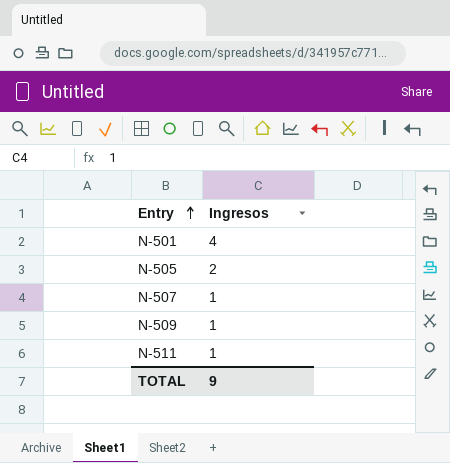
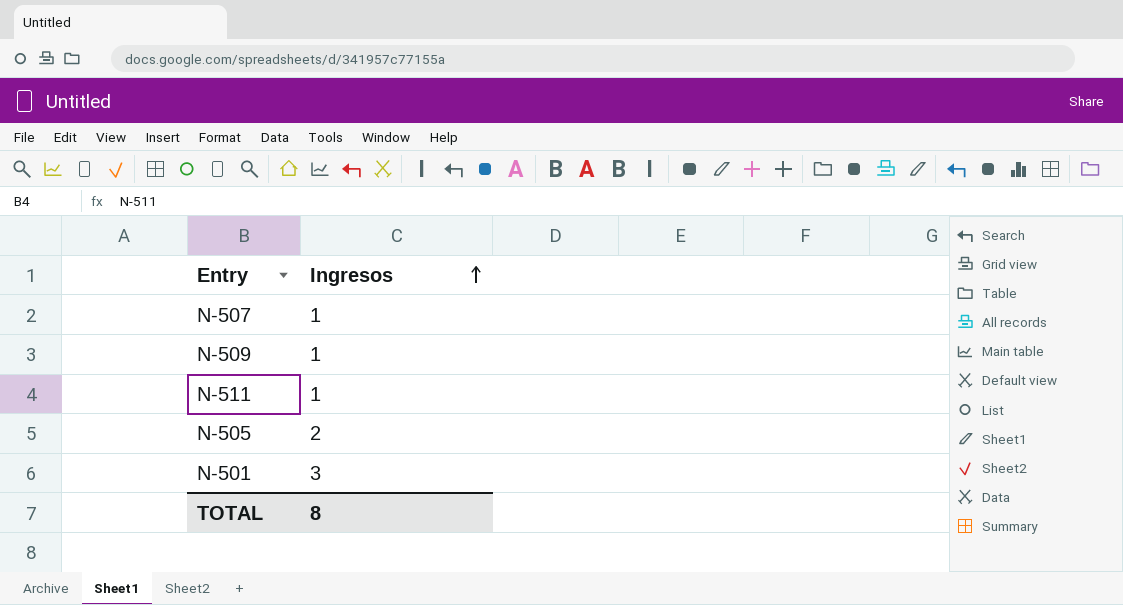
row order: Entry ascending -> Ingresos ascending
N-501 | Ingresos: 4 -> 3
TOTAL | Ingresos: 9 -> 8

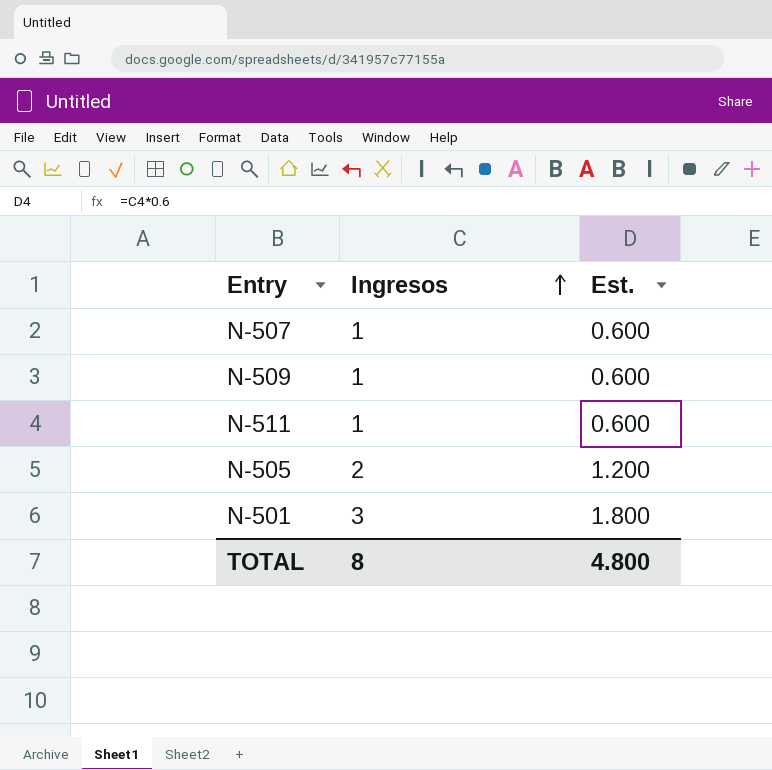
column Est. | formula: none -> [Ingresos] * 0.6

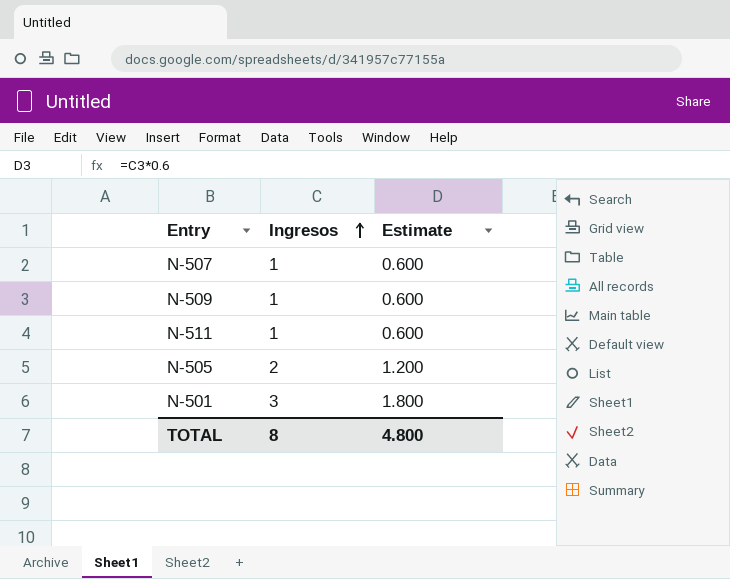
column name: Est. -> Estimate

